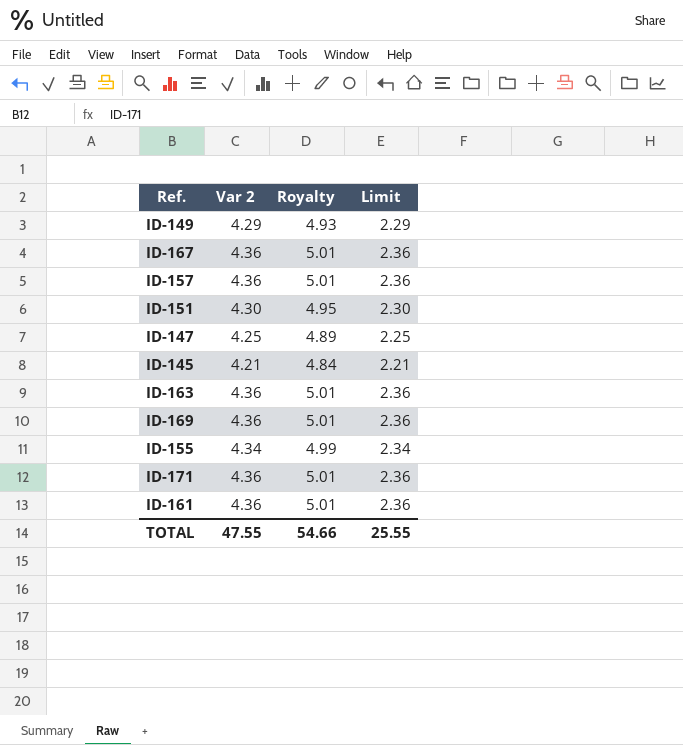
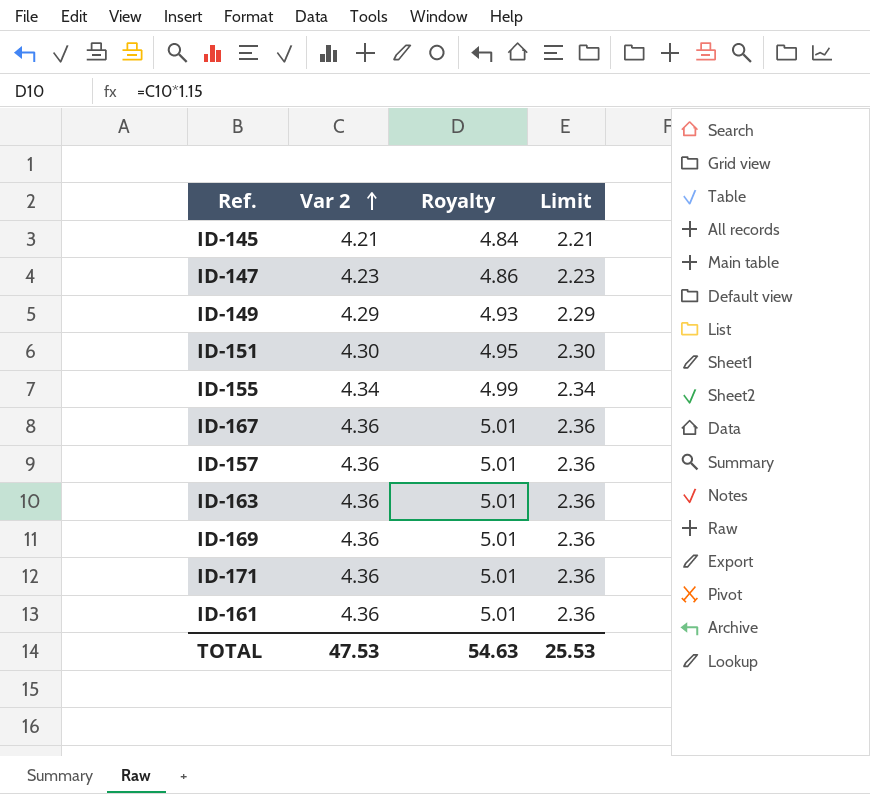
row order: none -> Var 2 ascending
ID-147 | Var 2: 4.25 -> 4.23
ID-147 | Royalty: 4.89 -> 4.86
ID-147 | Limit: 2.25 -> 2.23
TOTAL | Var 2: 47.55 -> 47.53
TOTAL | Royalty: 54.66 -> 54.63
TOTAL | Limit: 25.55 -> 25.53

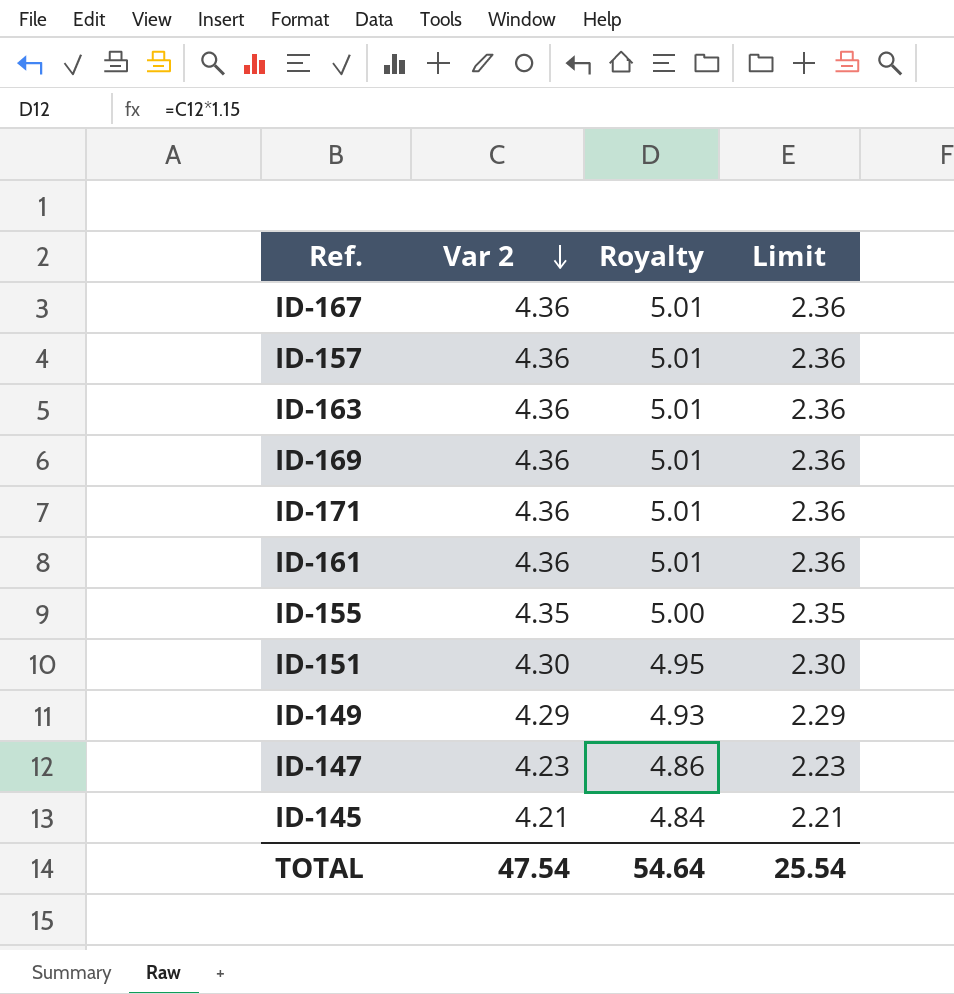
row order: Var 2 ascending -> Var 2 descending
ID-155 | Var 2: 4.34 -> 4.35
ID-155 | Royalty: 4.99 -> 5.00
ID-155 | Limit: 2.34 -> 2.35
TOTAL | Var 2: 47.53 -> 47.54
TOTAL | Royalty: 54.63 -> 54.64
TOTAL | Limit: 25.53 -> 25.54

